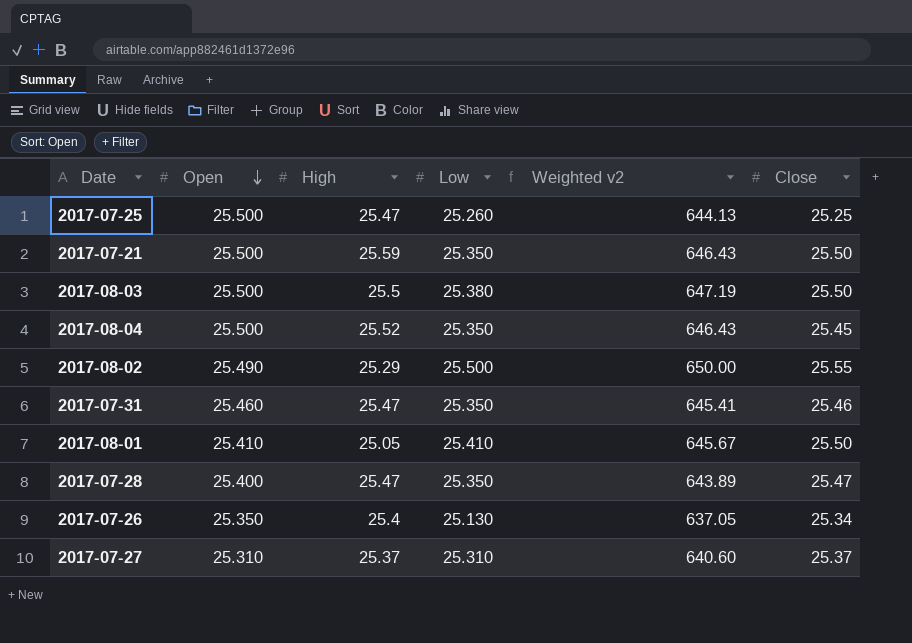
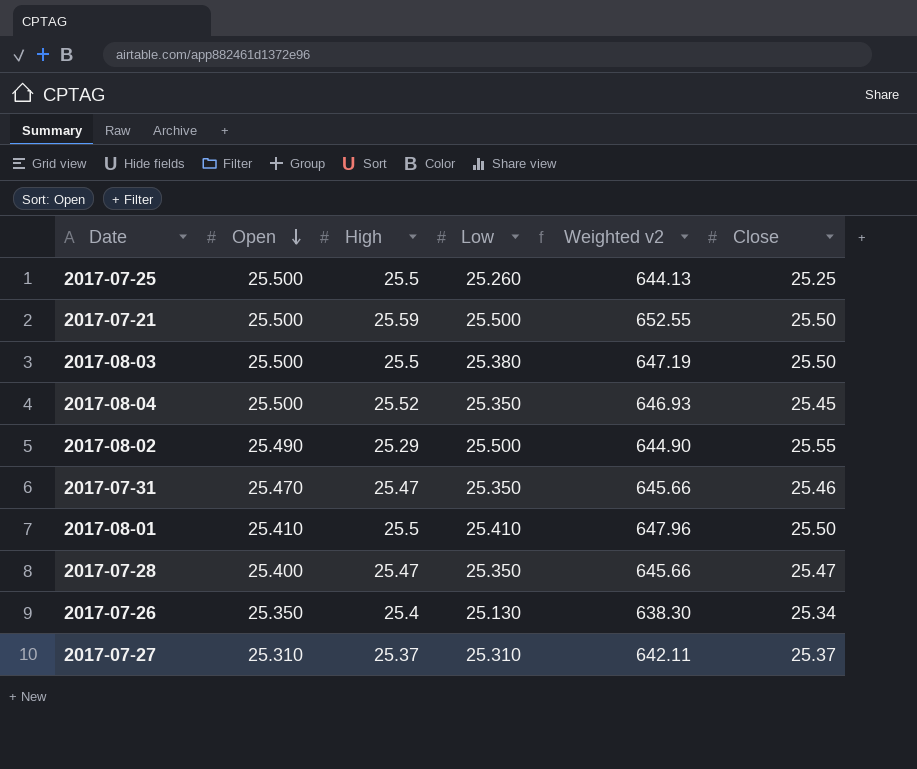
column Weighted v2 | formula: [Open] * [Low] -> [High] * [Low]
2017-07-25 | High: 25.47 -> 25.5
2017-07-21 | Low: 25.350 -> 25.500
2017-07-31 | Open: 25.460 -> 25.470
2017-08-01 | High: 25.05 -> 25.5

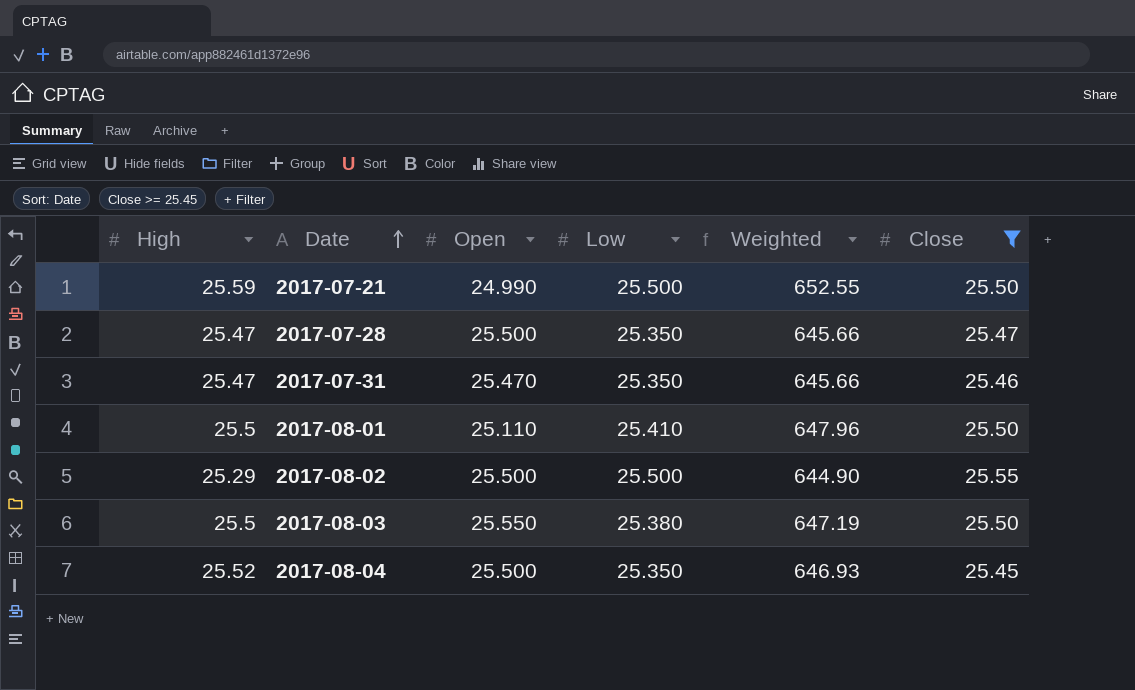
filter: none -> Close >= 25.45
row order: Open descending -> Date ascending
column High | position: 3 -> 1
column name: Weighted v2 -> Weighted
2017-07-21 | Open: 25.500 -> 24.990
2017-07-28 | Open: 25.400 -> 25.500
2017-08-01 | Open: 25.410 -> 25.110
2017-08-02 | Open: 25.490 -> 25.500
2017-08-03 | Open: 25.500 -> 25.550

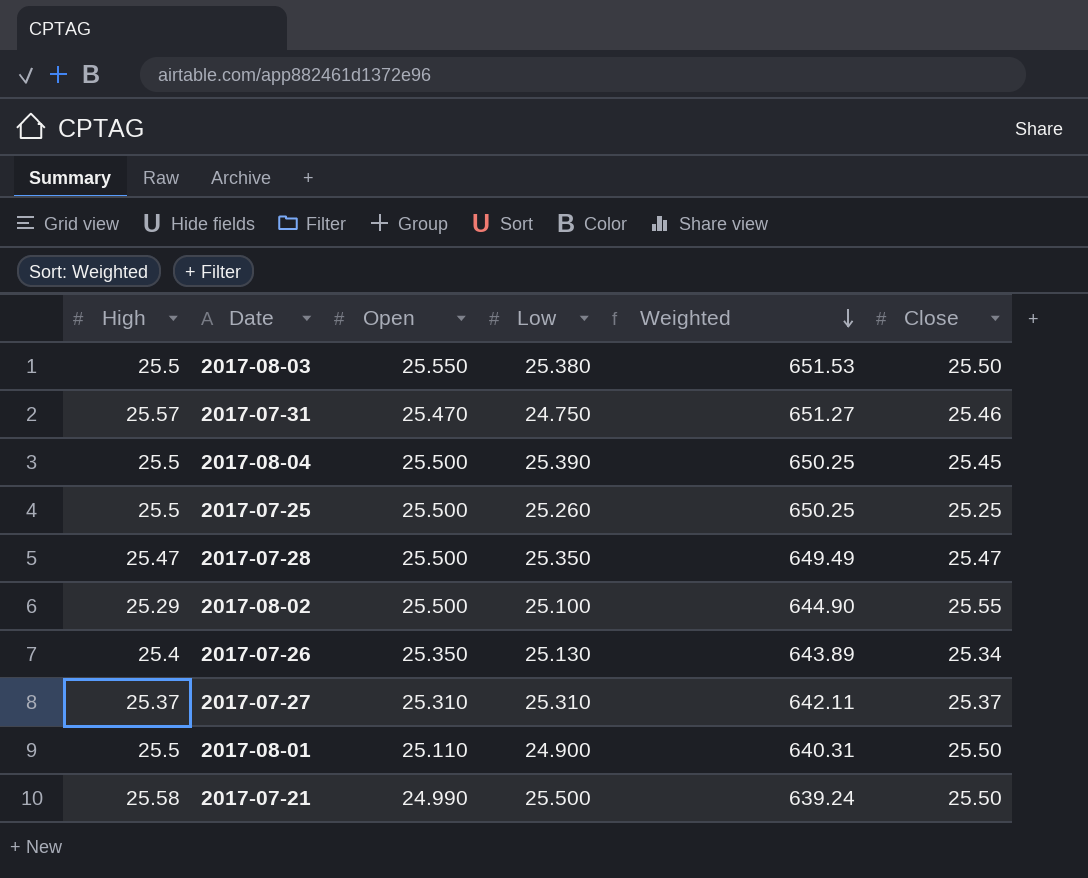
filter: Close >= 25.45 -> none
row order: Date ascending -> Weighted descending
column Weighted | formula: [High] * [Low] -> [High] * [Open]
2017-07-31 | High: 25.47 -> 25.57
2017-07-31 | Low: 25.350 -> 24.750
2017-08-04 | High: 25.52 -> 25.5
2017-08-04 | Low: 25.350 -> 25.390
2017-08-02 | Low: 25.500 -> 25.100
2017-08-01 | Low: 25.410 -> 24.900
2017-07-21 | High: 25.59 -> 25.58

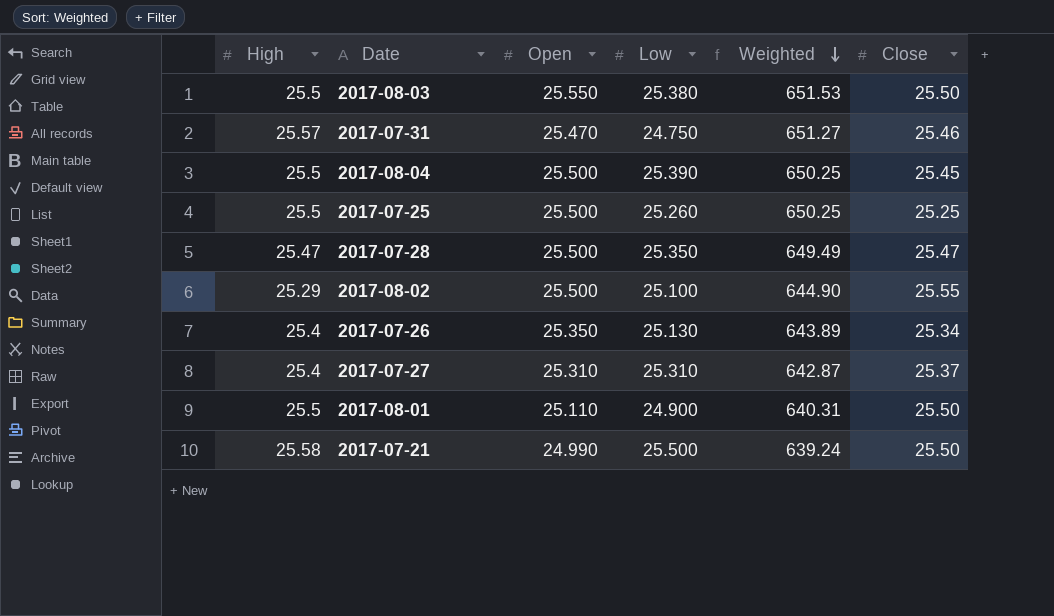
2017-07-27 | High: 25.37 -> 25.4
2017-07-27 | Weighted: 642.11 -> 642.87

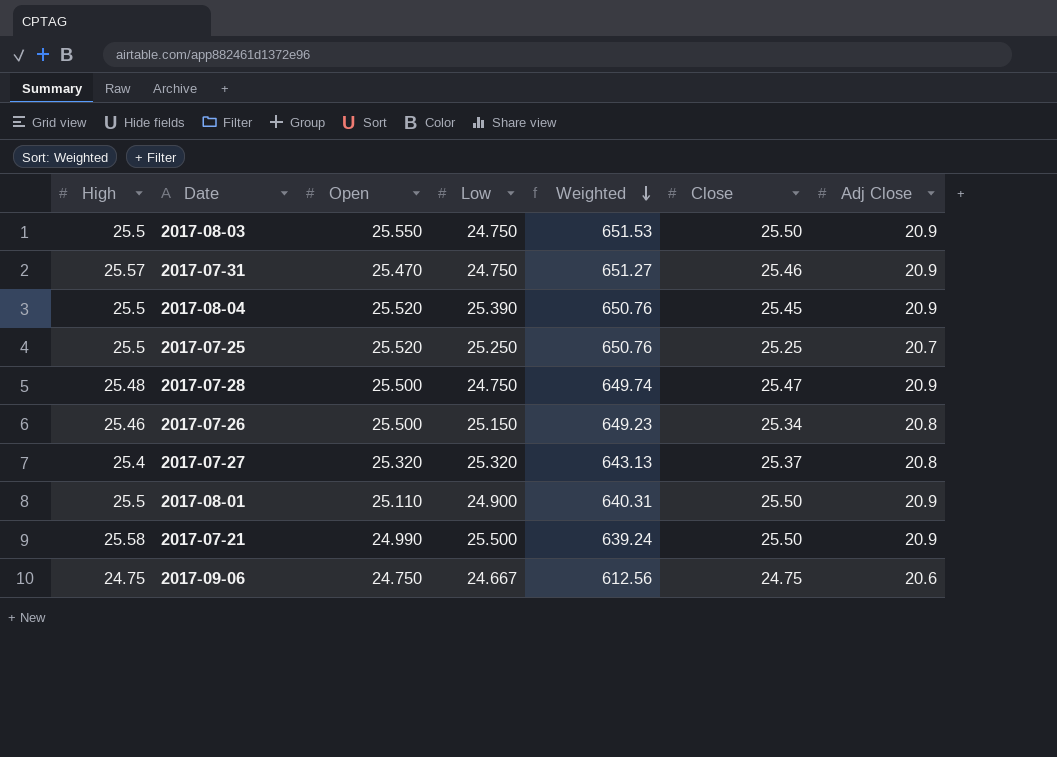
column Adj Close | position: none -> 7
row 2017-08-02: 25.29 | 25.500 | 25.100 | 644.90 | 25.55 -> none
2017-08-03 | Low: 25.380 -> 24.750
2017-08-04 | Open: 25.500 -> 25.520
2017-08-04 | Weighted: 650.25 -> 650.76
2017-07-25 | Open: 25.500 -> 25.520
2017-07-25 | Low: 25.260 -> 25.250
2017-07-25 | Weighted: 650.25 -> 650.76
2017-07-28 | High: 25.47 -> 25.48
2017-07-28 | Low: 25.350 -> 24.750
2017-07-28 | Weighted: 649.49 -> 649.74
2017-07-26 | High: 25.4 -> 25.46
2017-07-26 | Open: 25.350 -> 25.500
2017-07-26 | Low: 25.130 -> 25.150
2017-07-26 | Weighted: 643.89 -> 649.23
2017-07-27 | Open: 25.310 -> 25.320
2017-07-27 | Low: 25.310 -> 25.320
2017-07-27 | Weighted: 642.87 -> 643.13
row 2017-09-06: none -> 24.75 | 24.750 | 24.667 | 612.56 | 24.75 | 20.6

